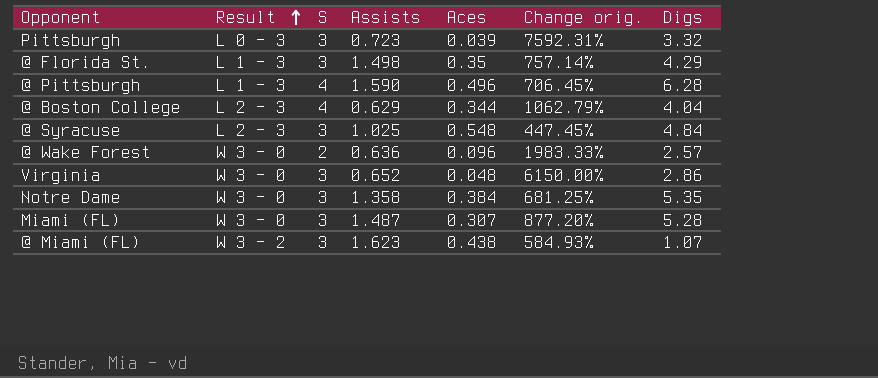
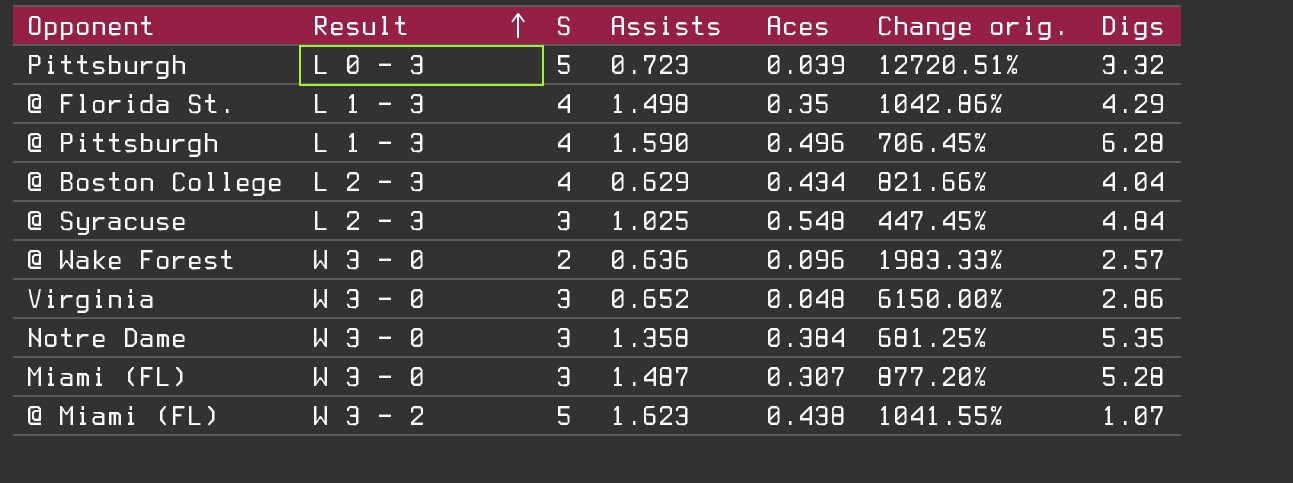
Pittsburgh | S: 3 -> 5
Pittsburgh | Change orig.: 7592.31% -> 12720.51%
@ Florida St. | S: 3 -> 4
@ Florida St. | Change orig.: 757.14% -> 1042.86%
@ Boston College | Aces: 0.344 -> 0.434
@ Boston College | Change orig.: 1062.79% -> 821.66%
@ Miami (FL) | S: 3 -> 5
@ Miami (FL) | Change orig.: 584.93% -> 1041.55%

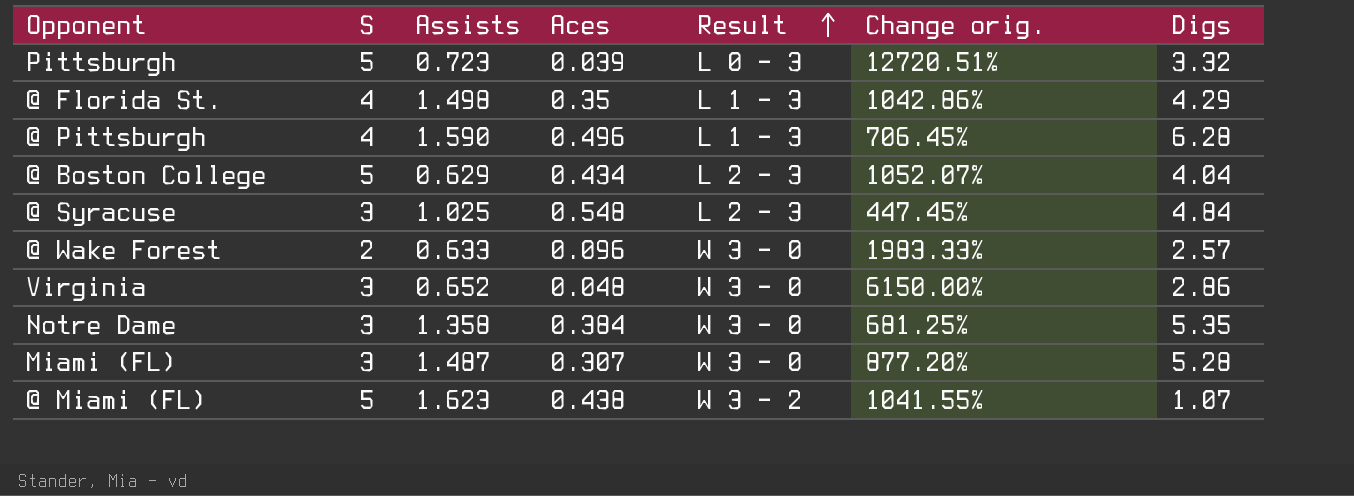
column Result | position: 2 -> 5
@ Boston College | S: 4 -> 5
@ Boston College | Change orig.: 821.66% -> 1052.07%
@ Wake Forest | Assists: 0.636 -> 0.633

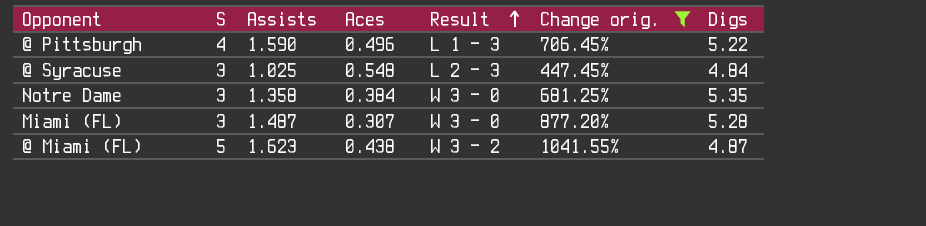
filter: none -> Change orig. <= 1041.55%
@ Pittsburgh | Digs: 6.28 -> 5.22
@ Miami (FL) | Digs: 1.07 -> 4.87

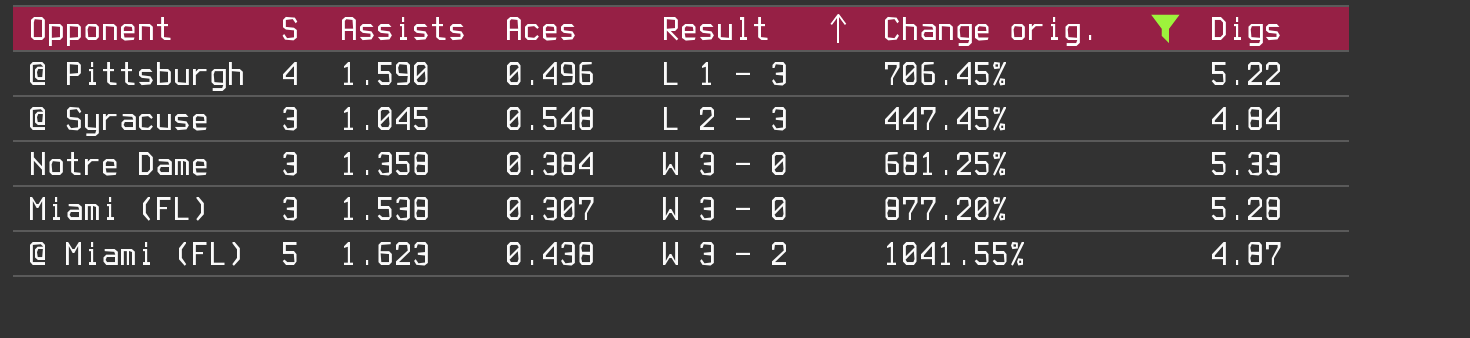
@ Syracuse | Assists: 1.025 -> 1.045
Notre Dame | Digs: 5.35 -> 5.33
Miami (FL) | Assists: 1.487 -> 1.538

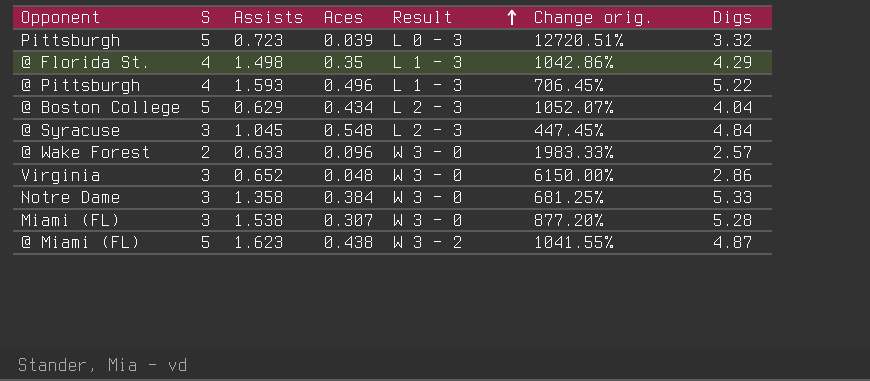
filter: Change orig. <= 1041.55% -> none
@ Pittsburgh | Assists: 1.590 -> 1.593

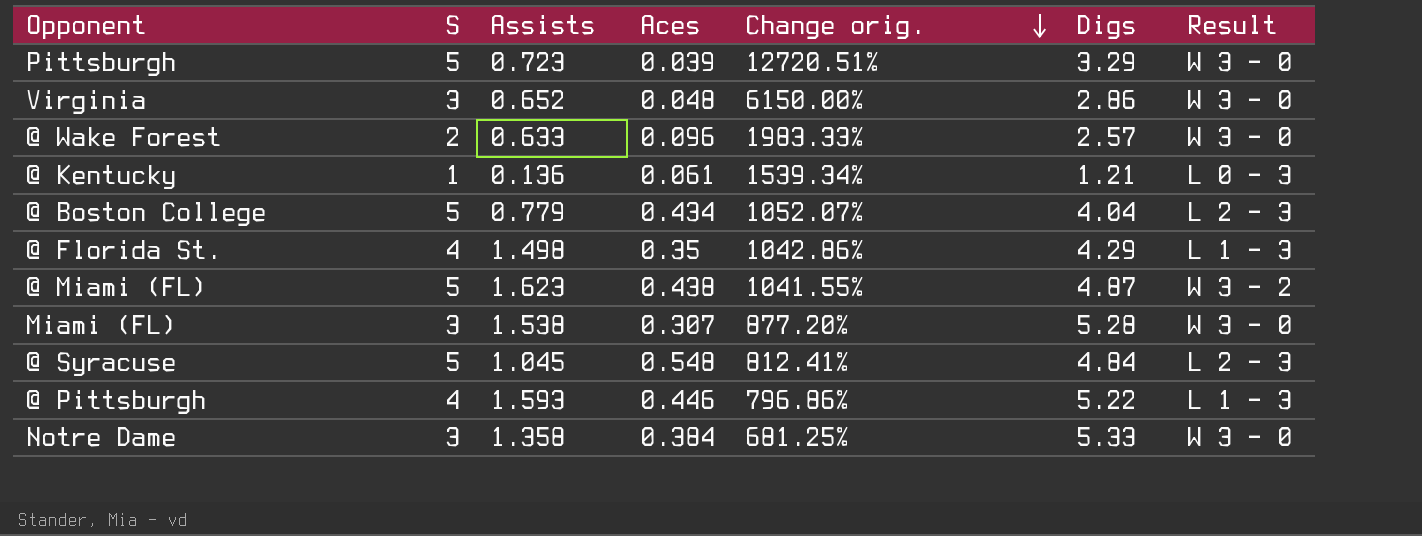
row order: Result ascending -> Change orig. descending
column Result | position: 5 -> 7
Pittsburgh | Digs: 3.32 -> 3.29
Pittsburgh | Result: L 0 - 3 -> W 3 - 0
row @ Kentucky: none -> 1 | 0.136 | 0.061 | 1539.34% | 1.21 | L 0 - 3
@ Boston College | Assists: 0.629 -> 0.779
@ Syracuse | S: 3 -> 5
@ Syracuse | Change orig.: 447.45% -> 812.41%
@ Pittsburgh | Aces: 0.496 -> 0.446
@ Pittsburgh | Change orig.: 706.45% -> 796.86%

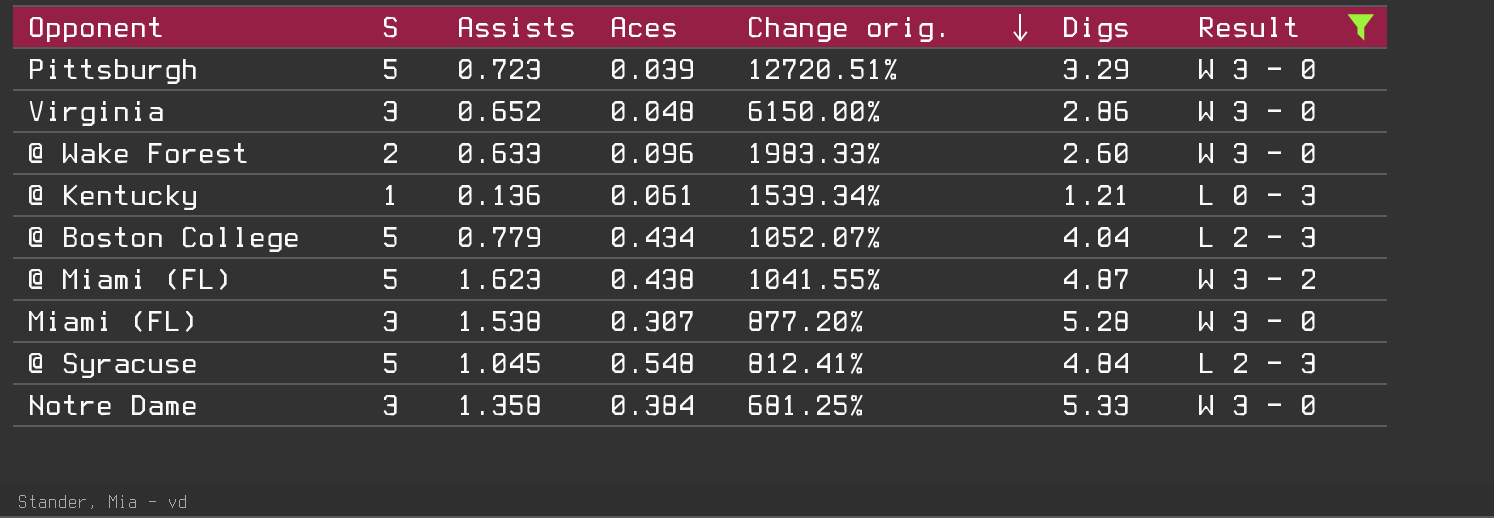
filter: none -> Result != L 1 - 3
@ Wake Forest | Digs: 2.57 -> 2.60

